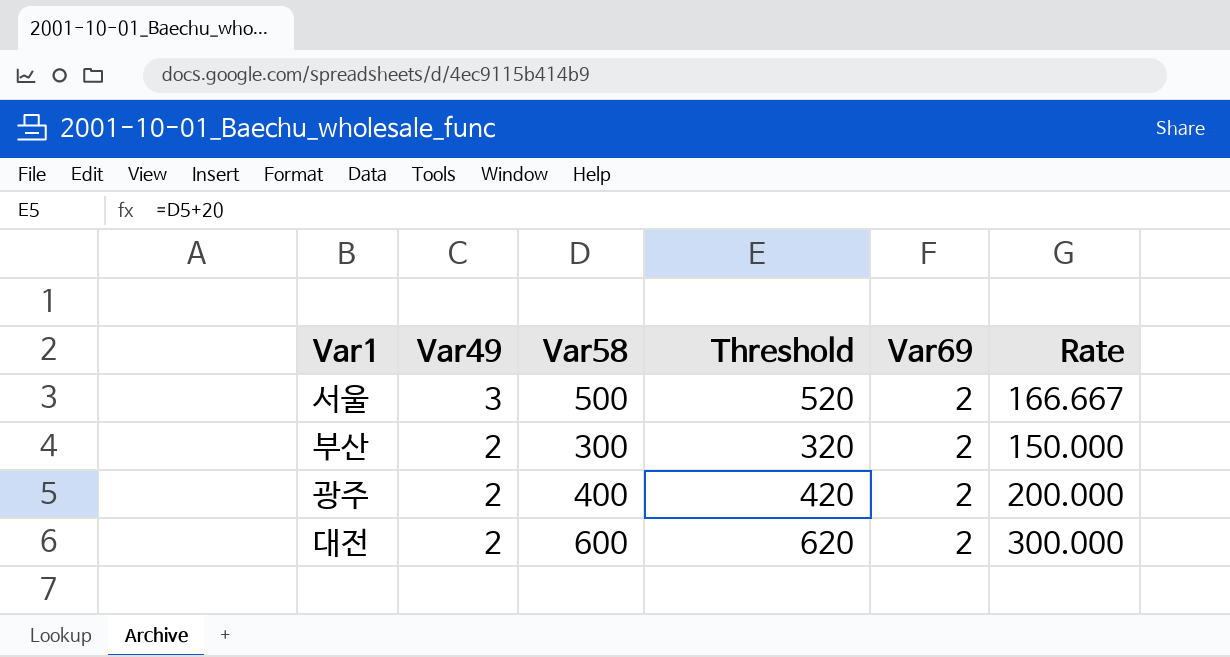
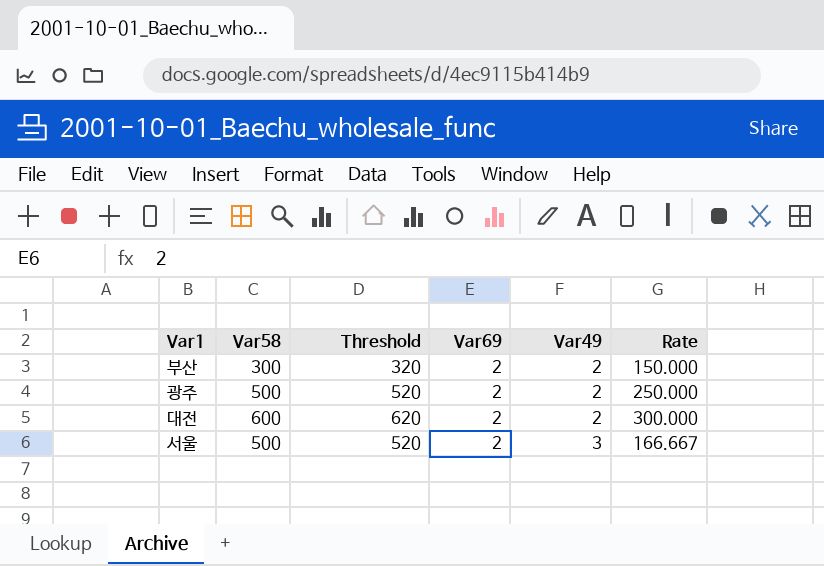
row order: Var49 descending -> Var49 ascending
column Var49 | position: 2 -> 5
광주 | Var58: 400 -> 500
광주 | Threshold: 420 -> 520
광주 | Rate: 200.000 -> 250.000

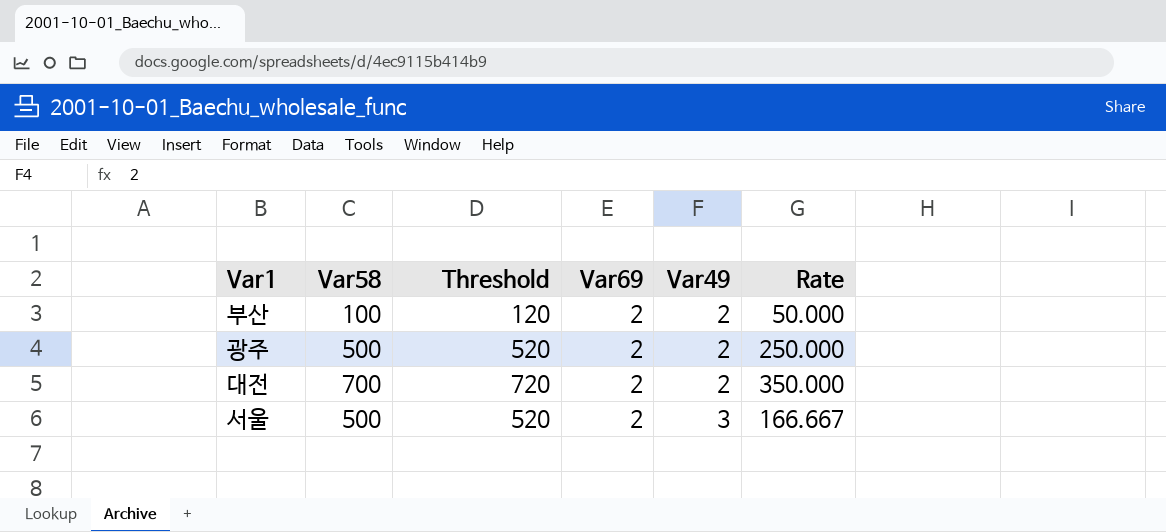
부산 | Var58: 300 -> 100
부산 | Threshold: 320 -> 120
부산 | Rate: 150.000 -> 50.000
대전 | Var58: 600 -> 700
대전 | Threshold: 620 -> 720
대전 | Rate: 300.000 -> 350.000

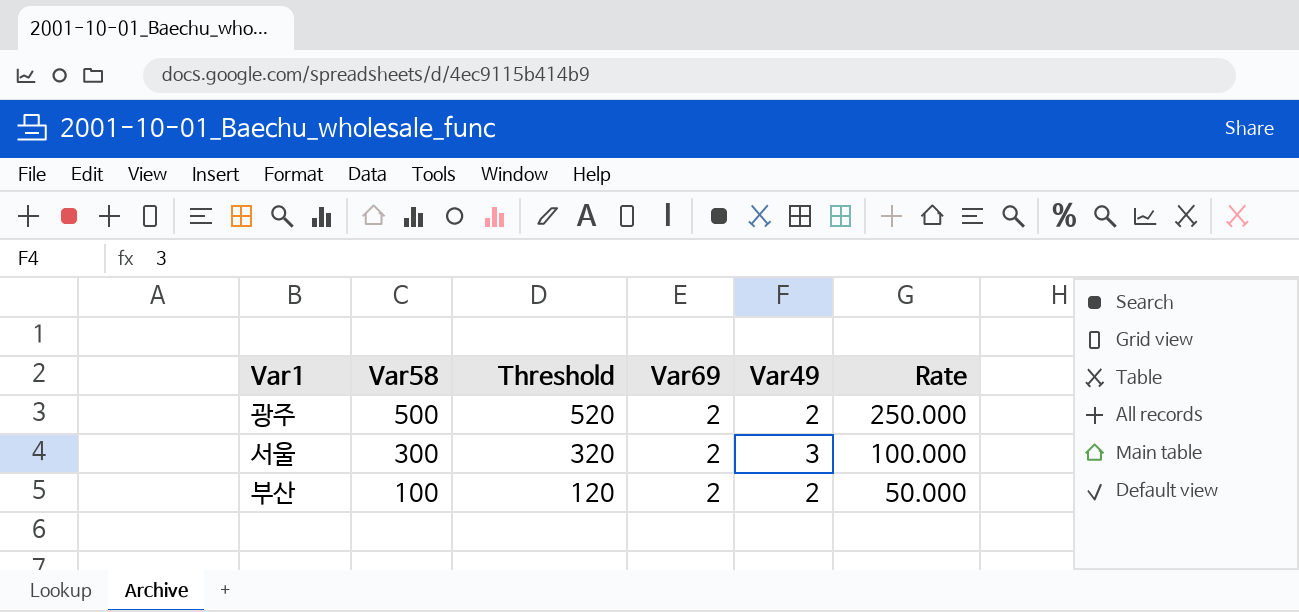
row order: Var49 ascending -> Var58 descending
row 대전: 700 | 720 | 2 | 2 | 350.000 -> none
서울 | Var58: 500 -> 300
서울 | Threshold: 520 -> 320
서울 | Rate: 166.667 -> 100.000

